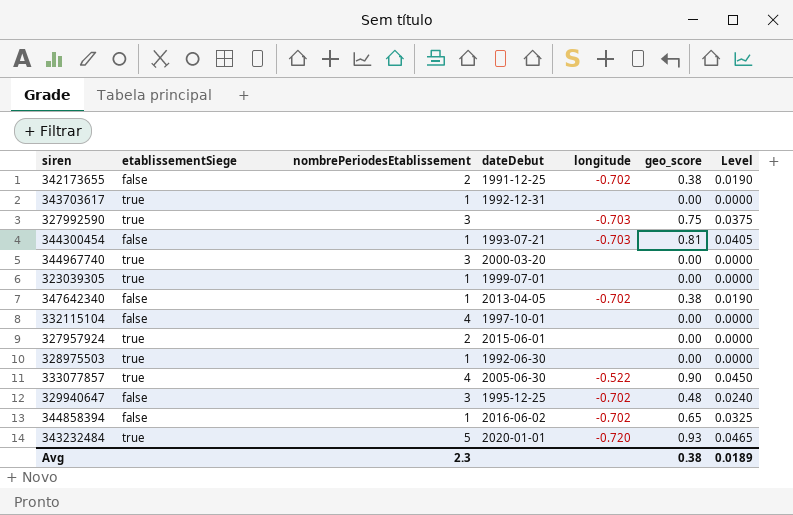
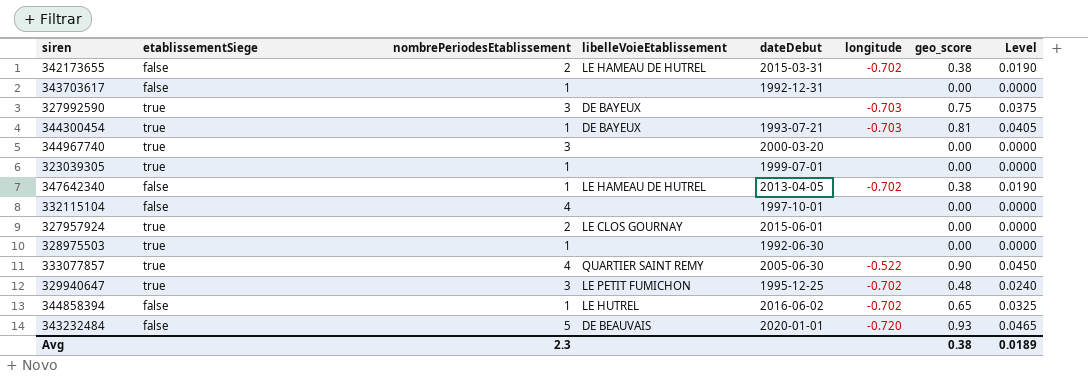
column libelleVoieEtablissement | position: none -> 4
342173655 | dateDebut: 1991-12-25 -> 2015-03-31
343703617 | etablissementSiege: true -> false
344300454 | etablissementSiege: false -> true
329940647 | etablissementSiege: false -> true
343232484 | etablissementSiege: true -> false

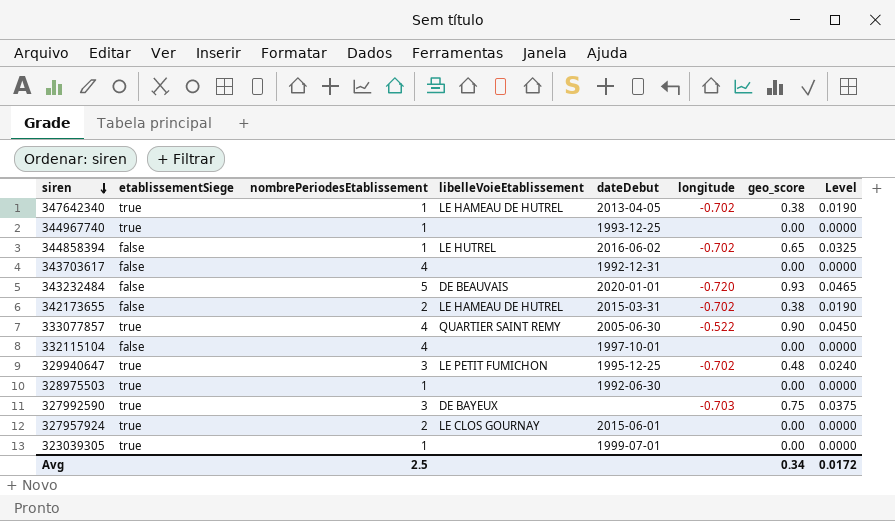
row order: none -> siren descending
row 344300454: true | 1 | DE BAYEUX | 1993-07-21 | -0.703 | 0.81 | 0.0405 -> none
347642340 | etablissementSiege: false -> true
344967740 | nombrePeriodesEtablissement: 3 -> 1
344967740 | dateDebut: 2000-03-20 -> 1993-12-25
343703617 | nombrePeriodesEtablissement: 1 -> 4
Avg | nombrePeriodesEtablissement: 2.3 -> 2.5
Avg | geo_score: 0.38 -> 0.34
Avg | Level: 0.0189 -> 0.0172

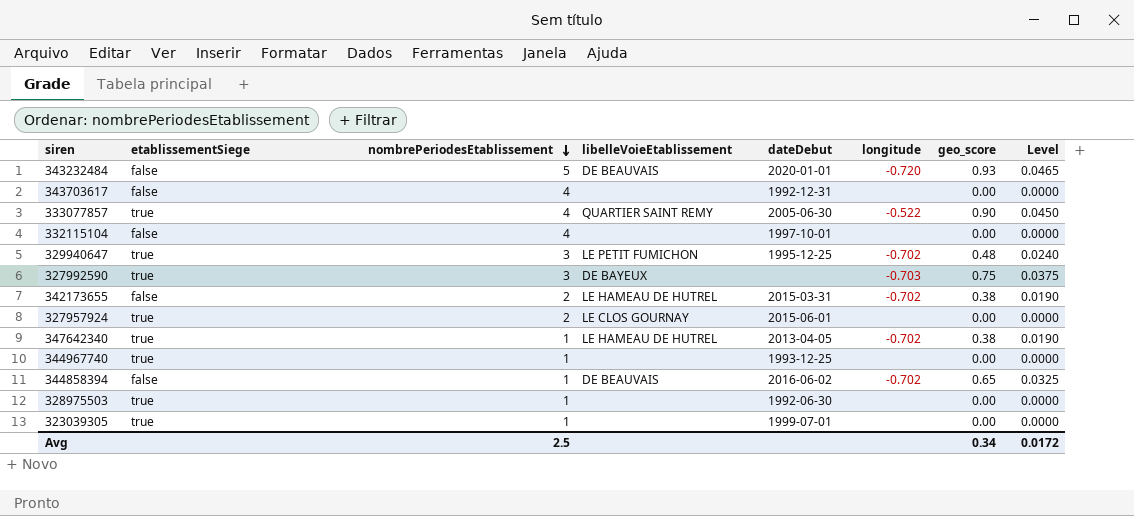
row order: siren descending -> nombrePeriodesEtablissement descending
344858394 | libelleVoieEtablissement: LE HUTREL -> DE BEAUVAIS

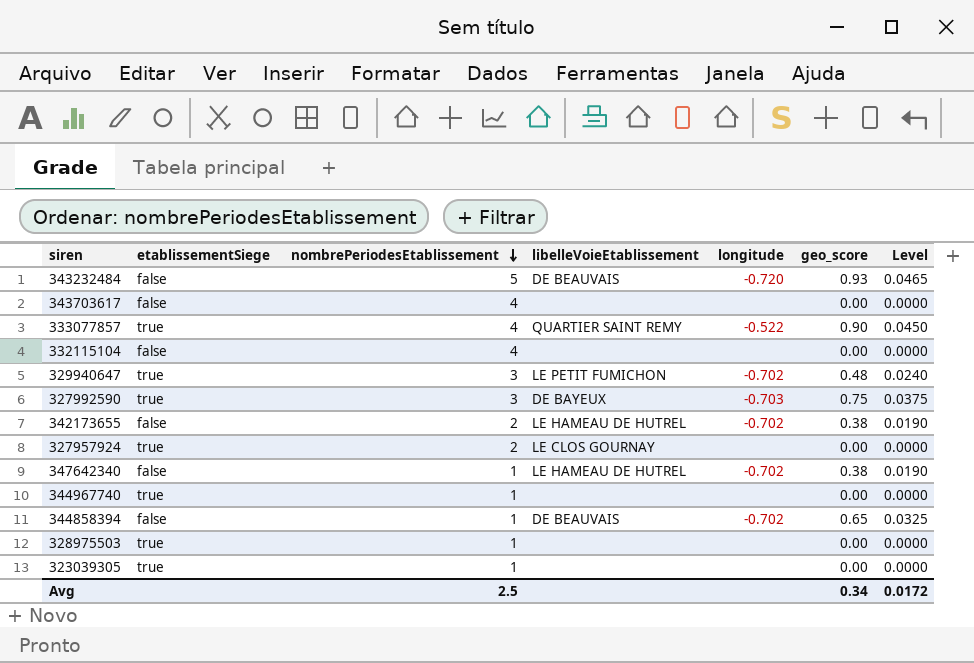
column dateDebut | position: 5 -> none
347642340 | etablissementSiege: true -> false

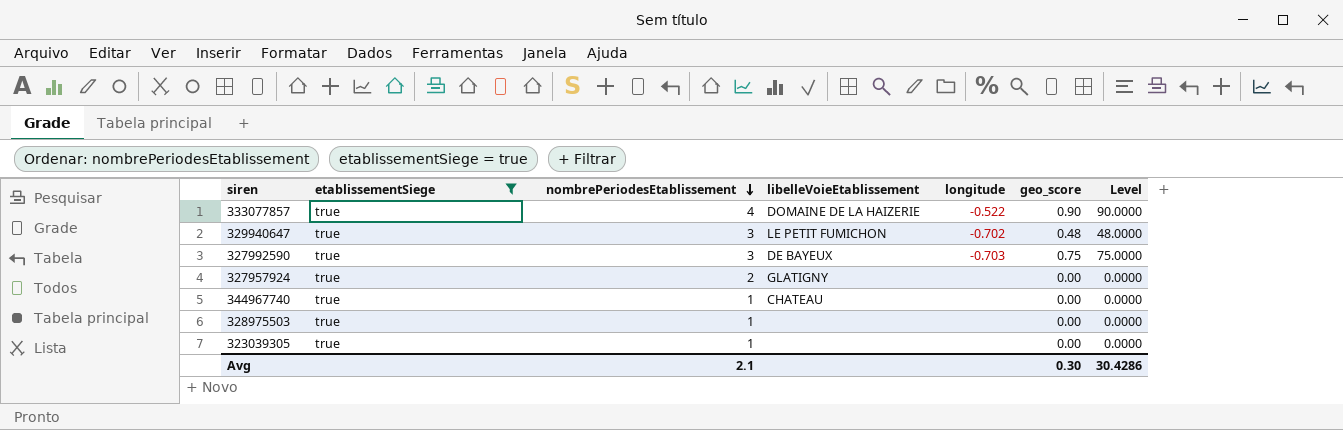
filter: none -> etablissementSiege = true
column Level | formula: [geo_score] * 0.05 -> [geo_score] * 100
333077857 | libelleVoieEtablissement: QUARTIER SAINT REMY -> DOMAINE DE LA HAIZERIE
327957924 | libelleVoieEtablissement: LE CLOS GOURNAY -> GLATIGNY
344967740 | libelleVoieEtablissement: none -> CHATEAU
Avg | nombrePeriodesEtablissement: 2.5 -> 2.1
Avg | geo_score: 0.34 -> 0.30
Avg | Level: 0.0172 -> 30.4286

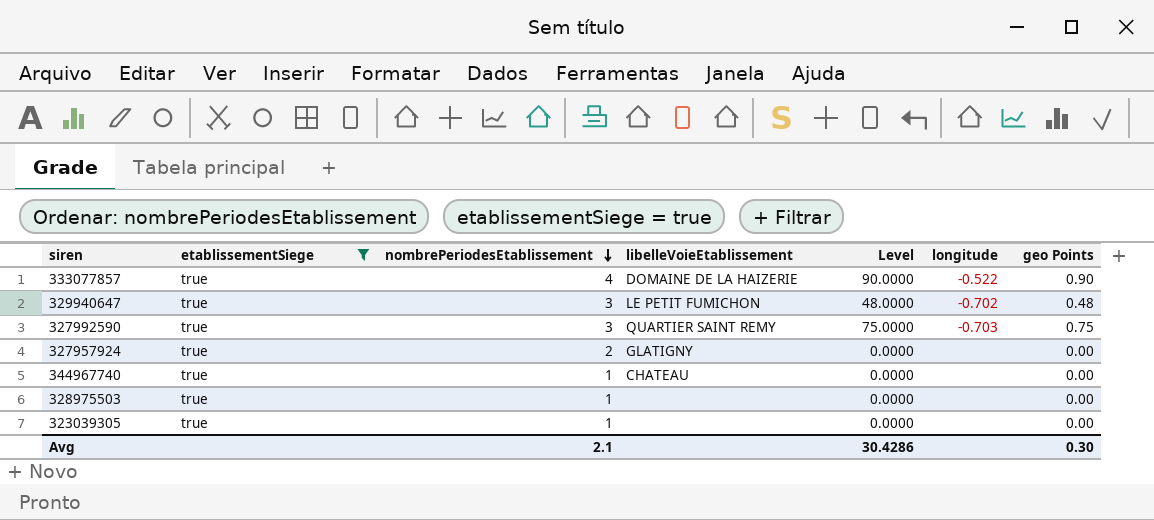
column Level | position: 7 -> 5
column name: geo_score -> geo Points
327992590 | libelleVoieEtablissement: DE BAYEUX -> QUARTIER SAINT REMY

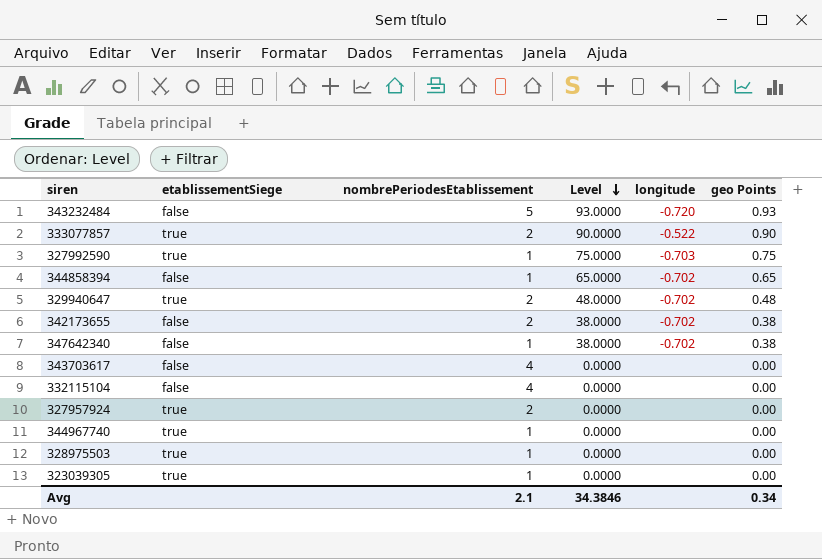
filter: etablissementSiege = true -> none
row order: nombrePeriodesEtablissement descending -> Level descending
column libelleVoieEtablissement | position: 4 -> none
333077857 | nombrePeriodesEtablissement: 4 -> 2
327992590 | nombrePeriodesEtablissement: 3 -> 1
329940647 | nombrePeriodesEtablissement: 3 -> 2
Avg | Level: 30.4286 -> 34.3846
Avg | geo Points: 0.30 -> 0.34

